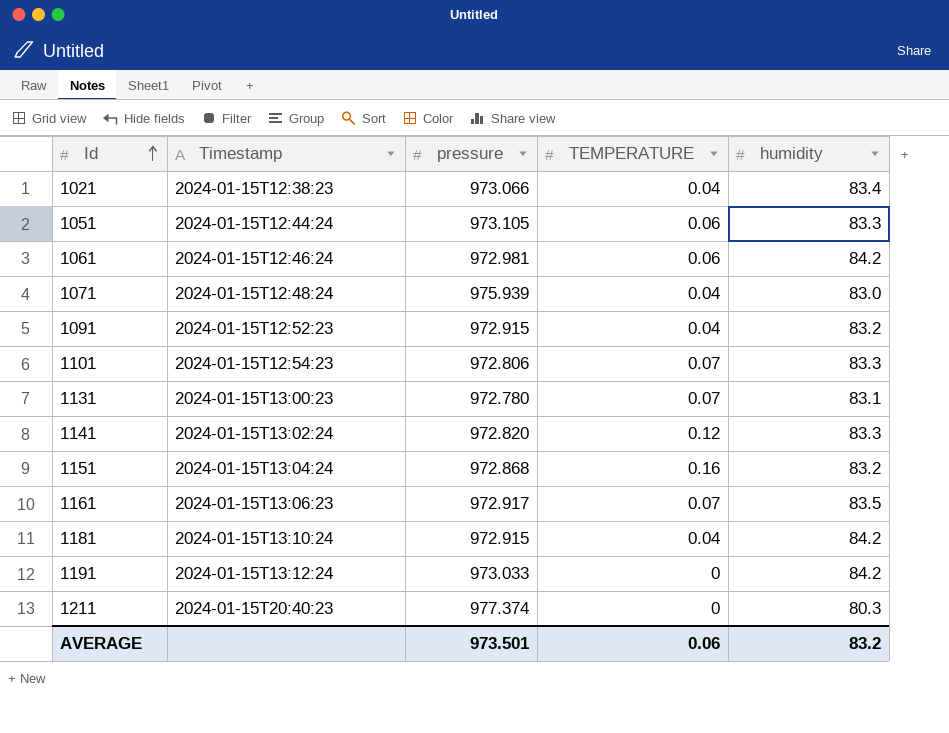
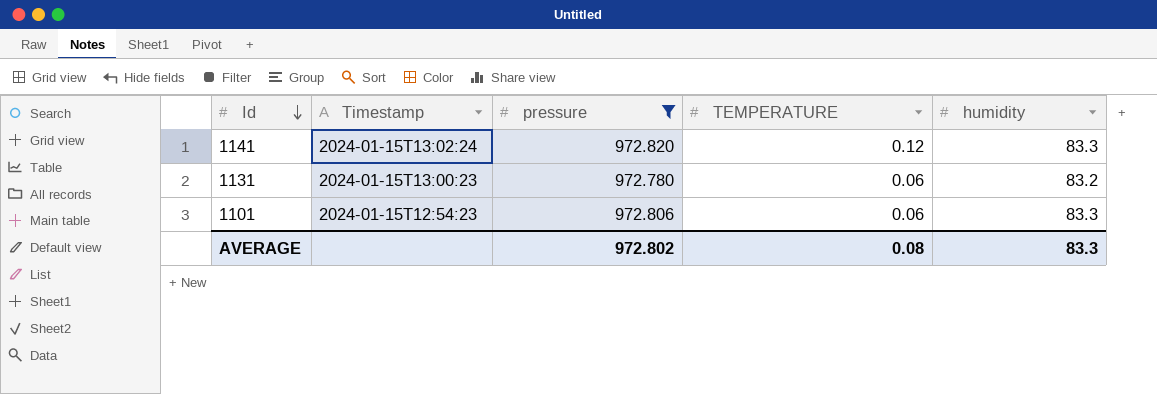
filter: none -> pressure <= 972.820
row order: Id ascending -> Id descending
1131 | TEMPERATURE: 0.07 -> 0.06
1131 | humidity: 83.1 -> 83.2
1101 | TEMPERATURE: 0.07 -> 0.06
AVERAGE | pressure: 973.501 -> 972.802
AVERAGE | TEMPERATURE: 0.06 -> 0.08
AVERAGE | humidity: 83.2 -> 83.3

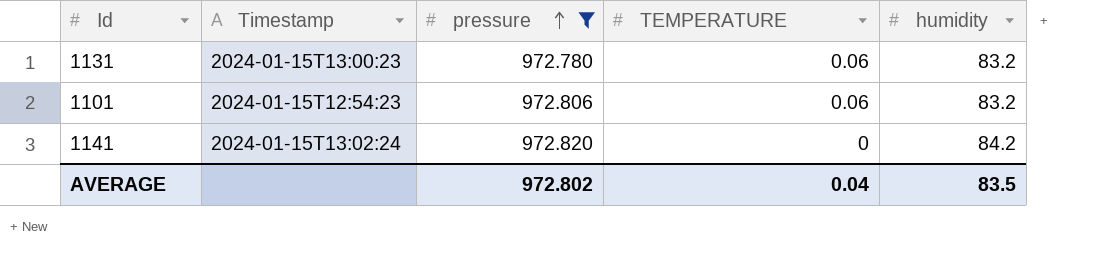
row order: Id descending -> pressure ascending
1101 | humidity: 83.3 -> 83.2
1141 | TEMPERATURE: 0.12 -> 0
1141 | humidity: 83.3 -> 84.2
AVERAGE | TEMPERATURE: 0.08 -> 0.04
AVERAGE | humidity: 83.3 -> 83.5

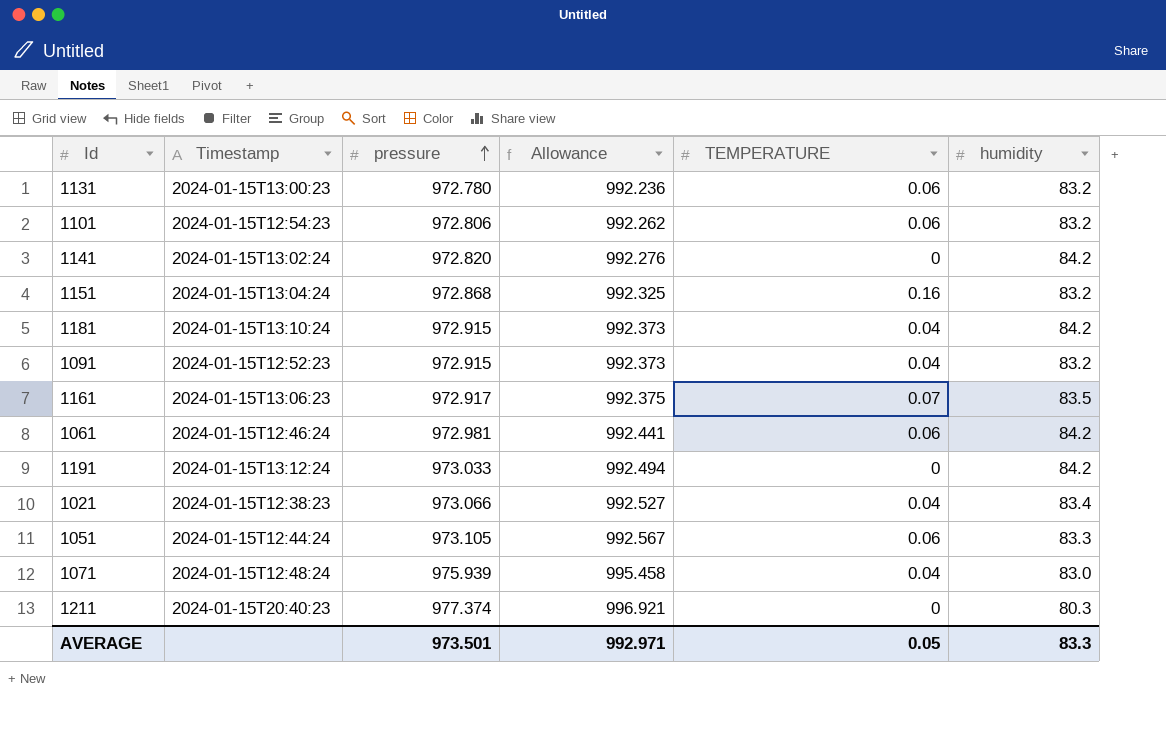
filter: pressure <= 972.820 -> none
column Allowance | formula: none -> [pressure] * 1.02
AVERAGE | pressure: 972.802 -> 973.501
AVERAGE | TEMPERATURE: 0.04 -> 0.05
AVERAGE | humidity: 83.5 -> 83.3

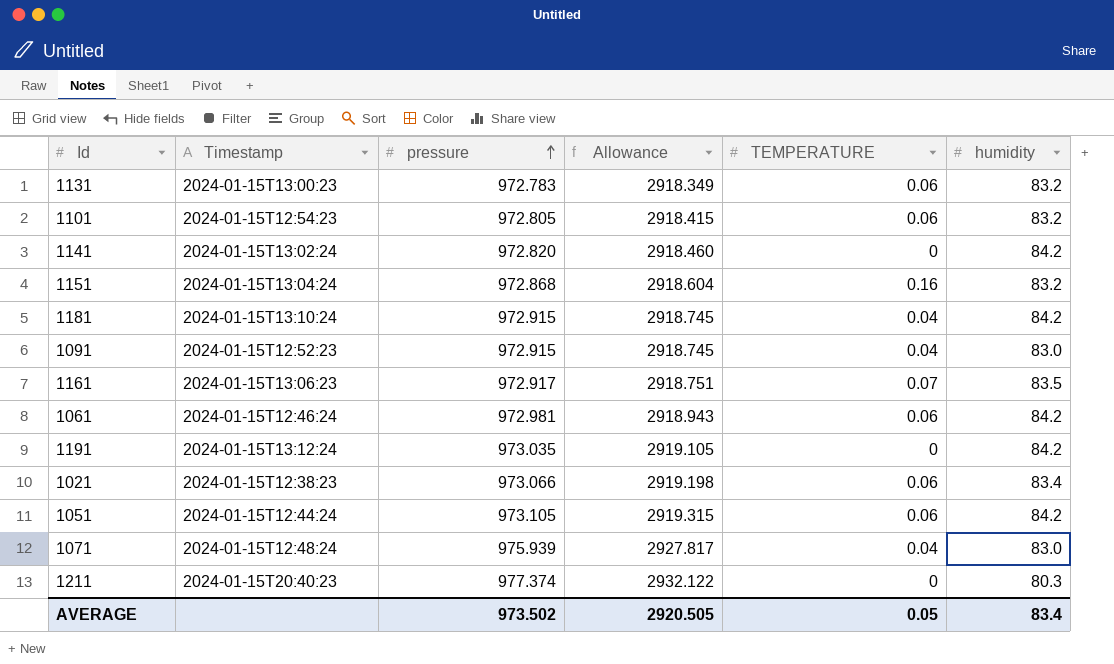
column Allowance | formula: [pressure] * 1.02 -> [pressure] * 3
1131 | pressure: 972.780 -> 972.783
1101 | pressure: 972.806 -> 972.805
1091 | humidity: 83.2 -> 83.0
1191 | pressure: 973.033 -> 973.035
1021 | TEMPERATURE: 0.04 -> 0.06
1051 | humidity: 83.3 -> 84.2
AVERAGE | pressure: 973.501 -> 973.502
AVERAGE | Allowance: 992.971 -> 2920.505
AVERAGE | humidity: 83.3 -> 83.4

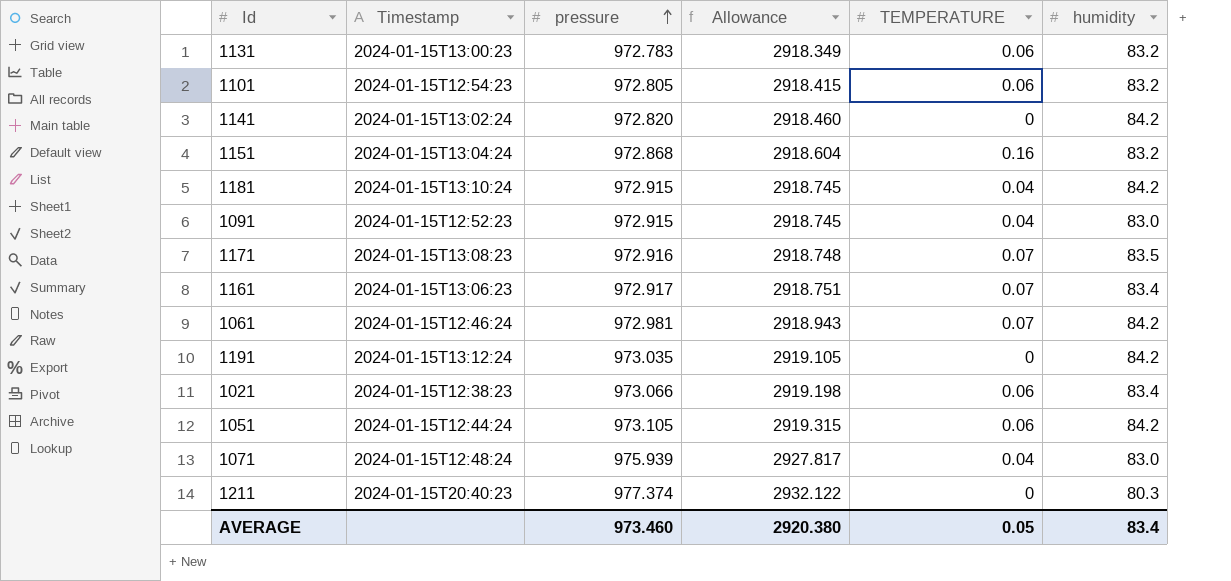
row 1171: none -> 2024-01-15T13:08:23 | 972.916 | 2918.748 | 0.07 | 83.5
1161 | humidity: 83.5 -> 83.4
1061 | TEMPERATURE: 0.06 -> 0.07
AVERAGE | pressure: 973.502 -> 973.460
AVERAGE | Allowance: 2920.505 -> 2920.380

